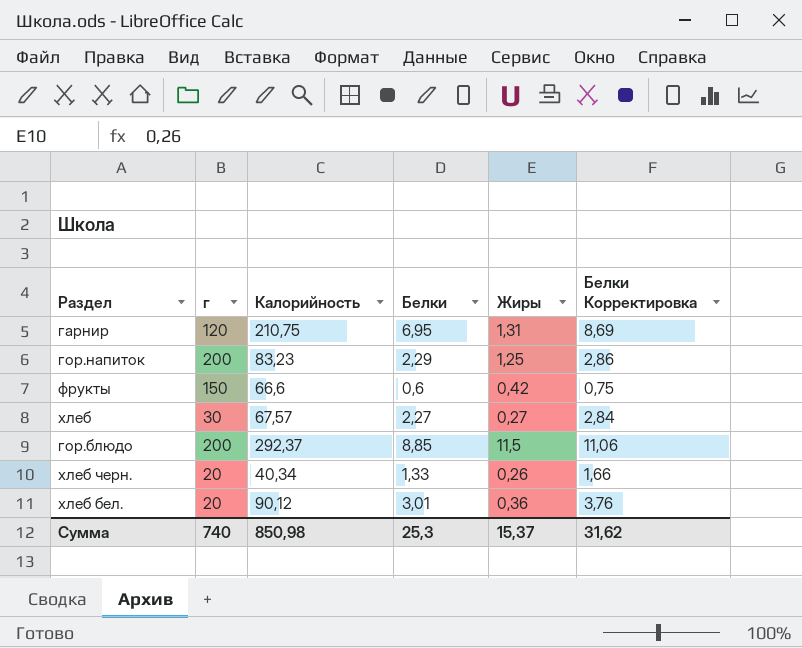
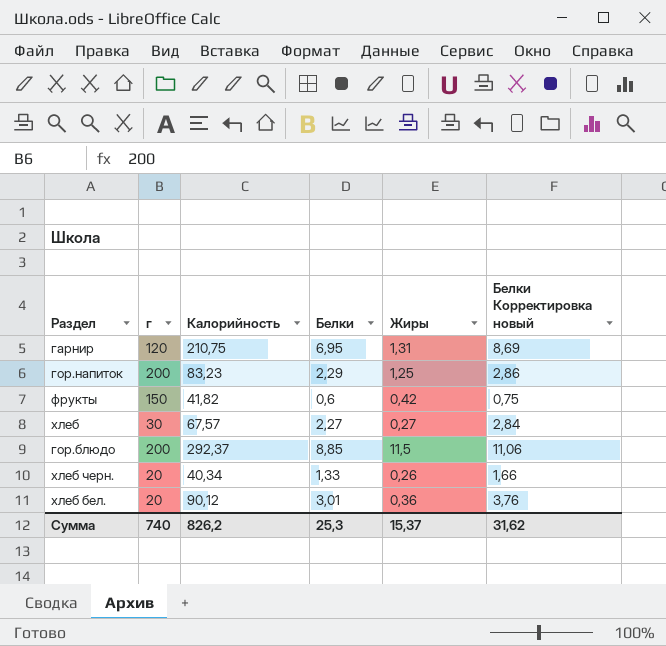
column name: Белки Корректировка -> Белки Корректировка новый
фрукты | Калорийность: 66,6 -> 41,82
Сумма | Калорийность: 850,98 -> 826,2

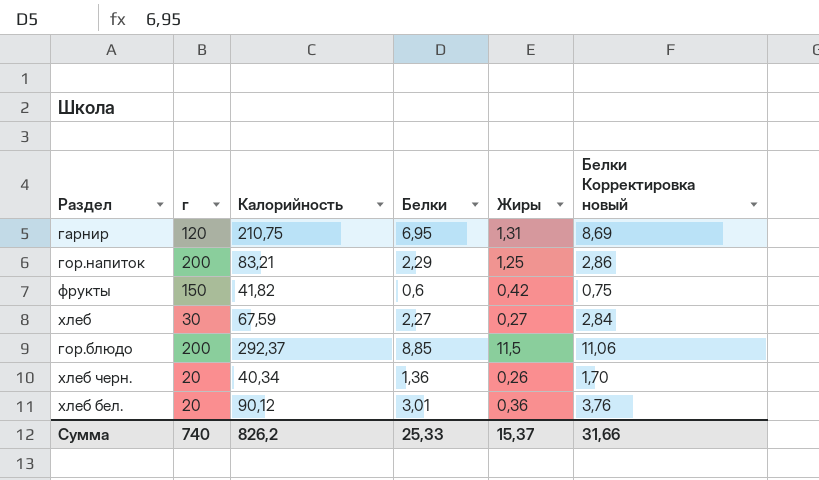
гор.напиток | Калорийность: 83,23 -> 83,21
хлеб | Калорийность: 67,57 -> 67,59
хлеб черн. | Белки: 1,33 -> 1,36
хлеб черн. | Белки Корректировка новый: 1,66 -> 1,70
Сумма | Белки: 25,3 -> 25,33
Сумма | Белки Корректировка новый: 31,62 -> 31,66

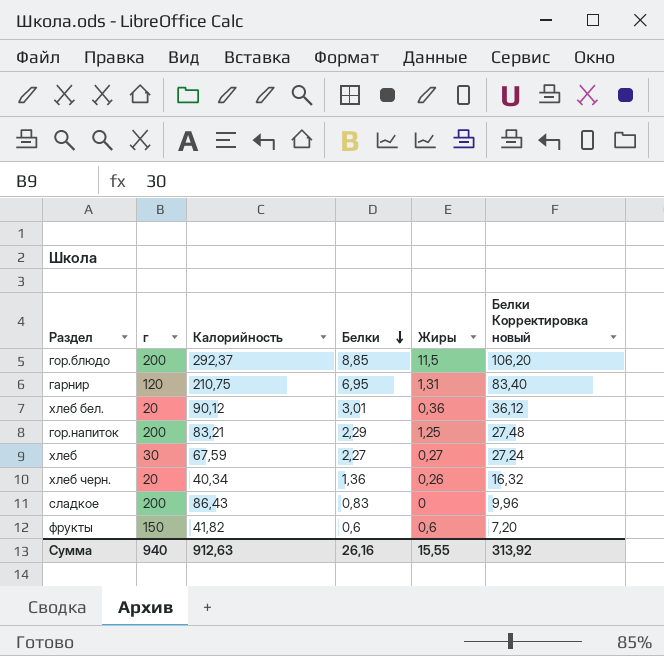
row order: none -> Белки descending
column Белки Корректировка новый | formula: [Белки] * 1,25 -> [Белки] * 12
row сладкое: none -> 200 | 86,43 | 0,83 | 0 | 9,96
фрукты | Жиры: 0,42 -> 0,6
Сумма | г: 740 -> 940
Сумма | Калорийность: 826,2 -> 912,63
Сумма | Белки: 25,33 -> 26,16
Сумма | Жиры: 15,37 -> 15,55
Сумма | Белки Корректировка новый: 31,66 -> 313,92

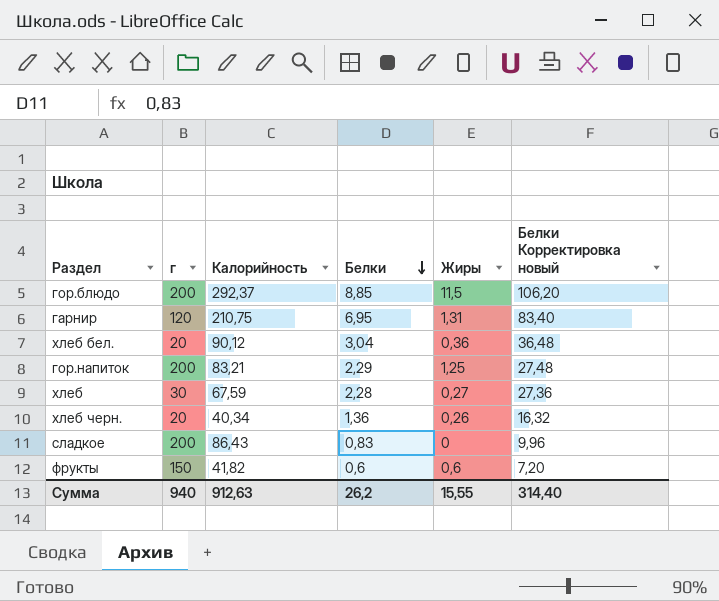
хлеб бел. | Белки: 3,01 -> 3,04
хлеб бел. | Белки Корректировка новый: 36,12 -> 36,48
хлеб | Белки: 2,27 -> 2,28
хлеб | Белки Корректировка новый: 27,24 -> 27,36
Сумма | Белки: 26,16 -> 26,2
Сумма | Белки Корректировка новый: 313,92 -> 314,40

